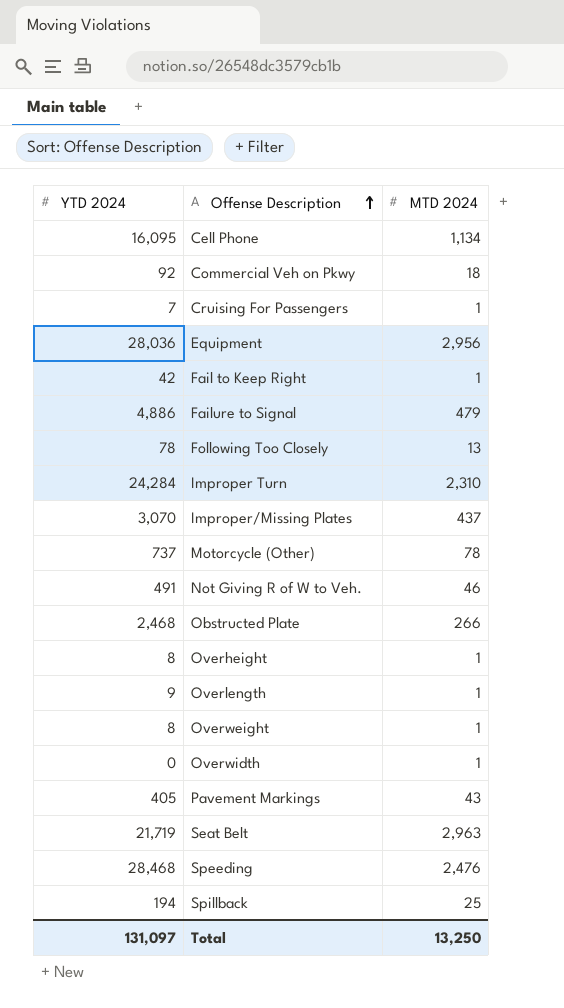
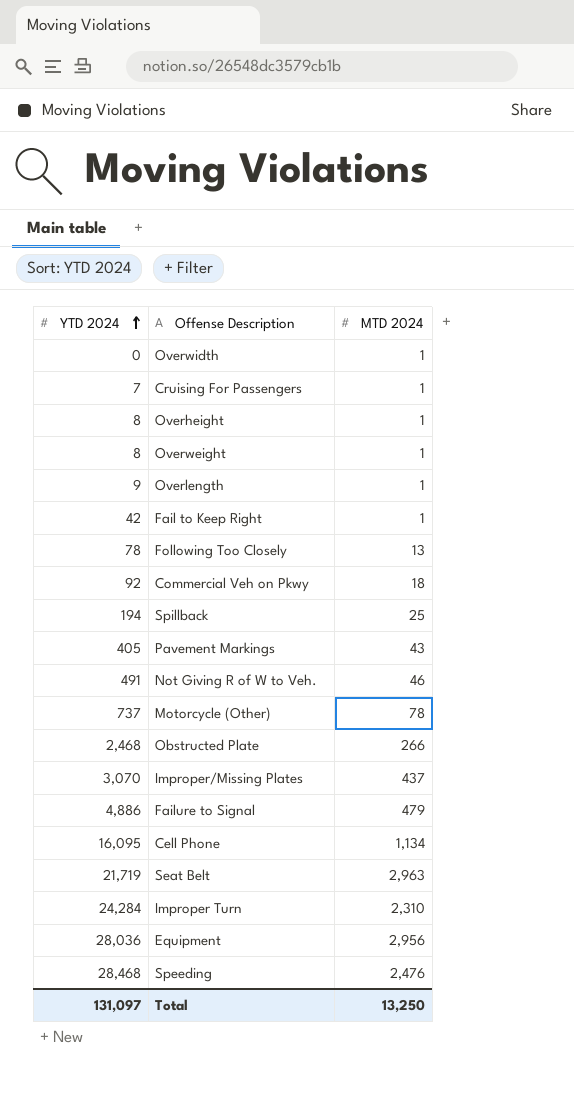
row order: Offense Description ascending -> YTD 2024 ascending

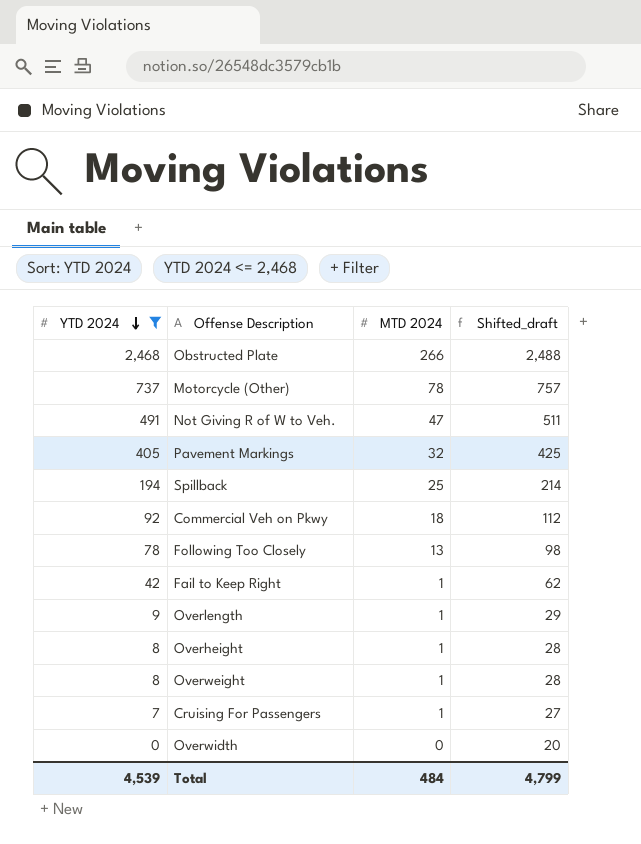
filter: none -> YTD 2024 <= 2,468
row order: YTD 2024 ascending -> YTD 2024 descending
column Shifted_draft | formula: none -> [YTD 2024] + 20
Not Giving R of W to Veh. | MTD 2024: 46 -> 47
Pavement Markings | MTD 2024: 43 -> 32
Overwidth | MTD 2024: 1 -> 0
Total | YTD 2024: 131,097 -> 4,539
Total | MTD 2024: 13,250 -> 484

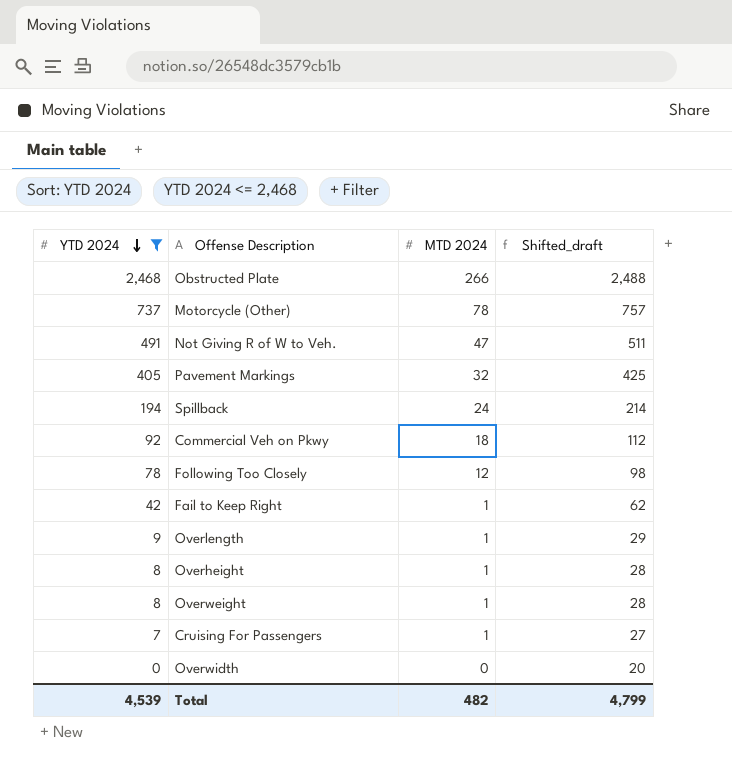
Spillback | MTD 2024: 25 -> 24
Following Too Closely | MTD 2024: 13 -> 12
Total | MTD 2024: 484 -> 482

